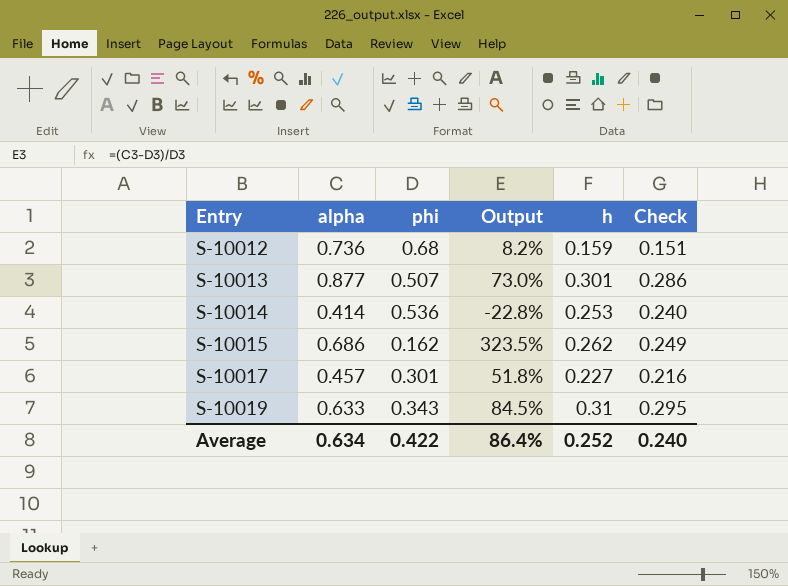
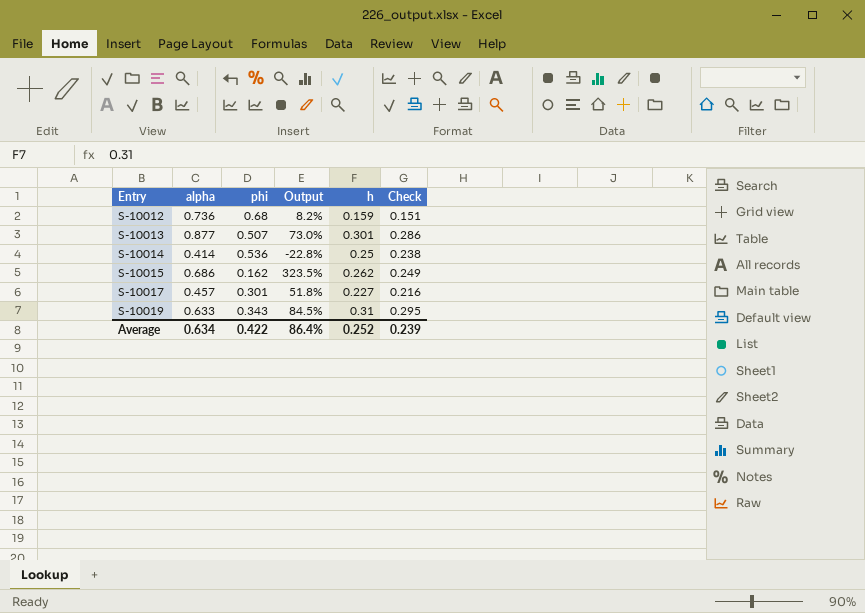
S-10014 | h: 0.253 -> 0.25
S-10014 | Check: 0.240 -> 0.238
Average | Check: 0.240 -> 0.239

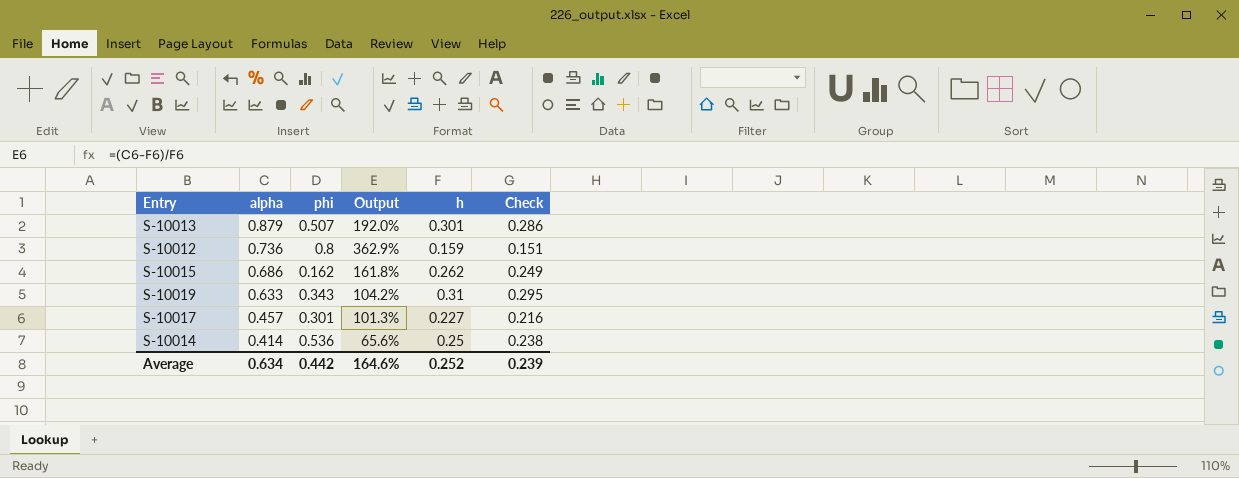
row order: Entry ascending -> alpha descending
column Output | formula: ([alpha] - [phi]) / [phi] -> ([alpha] - [h]) / [h]
S-10013 | alpha: 0.877 -> 0.879
S-10012 | phi: 0.68 -> 0.8
Average | phi: 0.422 -> 0.442
Average | Output: 86.4% -> 164.6%

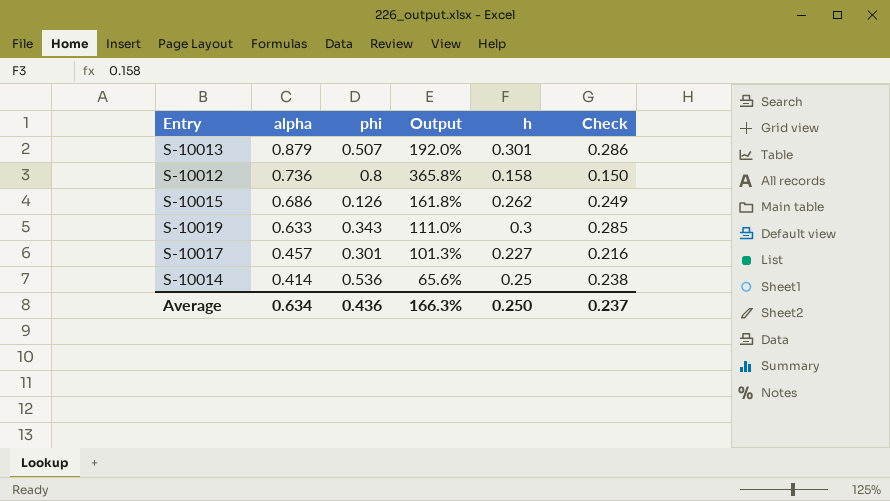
S-10012 | Output: 362.9% -> 365.8%
S-10012 | h: 0.159 -> 0.158
S-10012 | Check: 0.151 -> 0.150
S-10015 | phi: 0.162 -> 0.126
S-10019 | Output: 104.2% -> 111.0%
S-10019 | h: 0.31 -> 0.3
S-10019 | Check: 0.295 -> 0.285
Average | phi: 0.442 -> 0.436
Average | Output: 164.6% -> 166.3%
Average | h: 0.252 -> 0.250
Average | Check: 0.239 -> 0.237

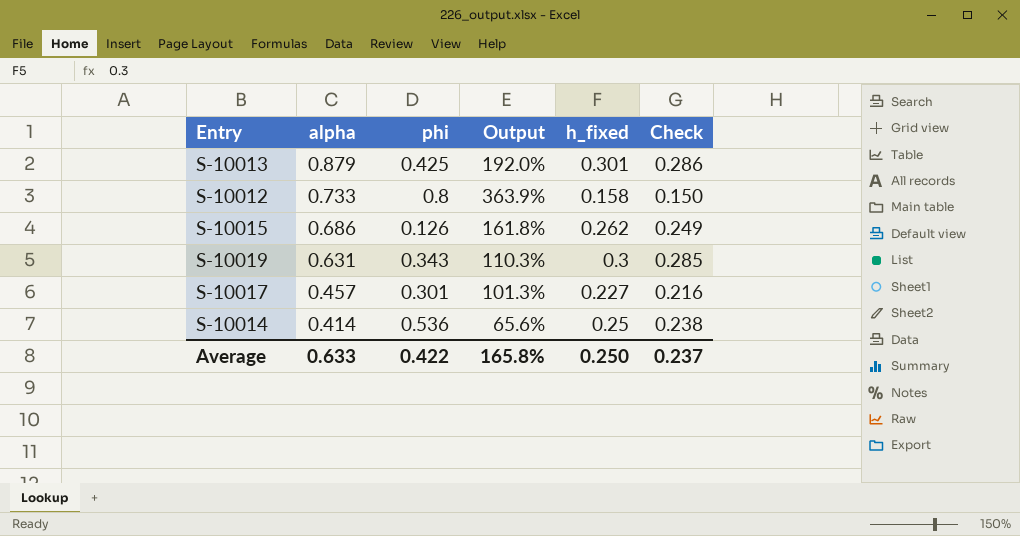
column name: h -> h_fixed
S-10013 | phi: 0.507 -> 0.425
S-10012 | alpha: 0.736 -> 0.733
S-10012 | Output: 365.8% -> 363.9%
S-10019 | alpha: 0.633 -> 0.631
S-10019 | Output: 111.0% -> 110.3%
Average | alpha: 0.634 -> 0.633
Average | phi: 0.436 -> 0.422
Average | Output: 166.3% -> 165.8%

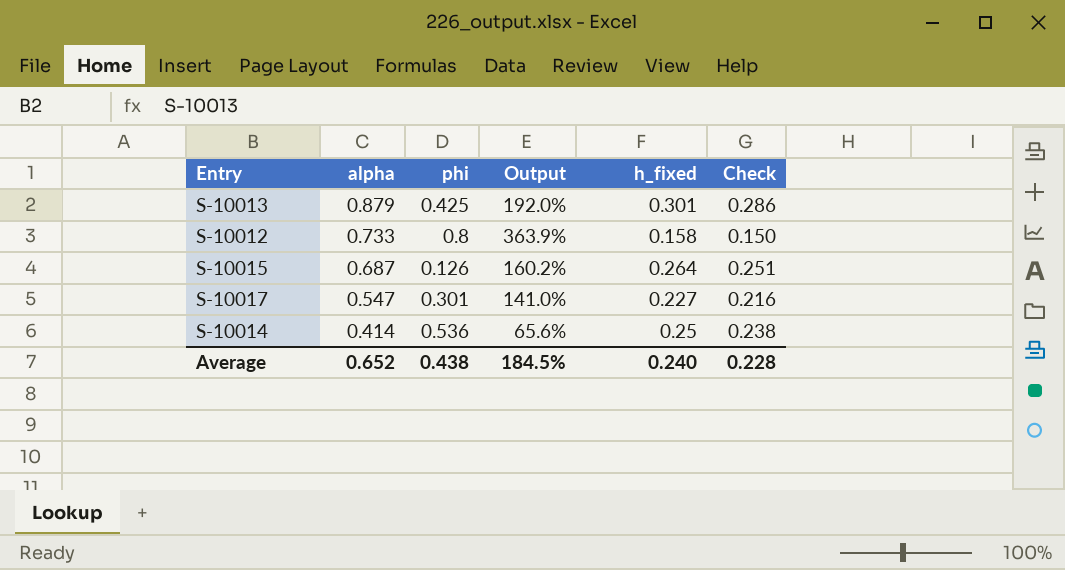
row S-10019: 0.631 | 0.343 | 110.3% | 0.3 | 0.285 -> none
S-10015 | alpha: 0.686 -> 0.687
S-10015 | Output: 161.8% -> 160.2%
S-10015 | h_fixed: 0.262 -> 0.264
S-10015 | Check: 0.249 -> 0.251
S-10017 | alpha: 0.457 -> 0.547
S-10017 | Output: 101.3% -> 141.0%
Average | alpha: 0.633 -> 0.652
Average | phi: 0.422 -> 0.438
Average | Output: 165.8% -> 184.5%
Average | h_fixed: 0.250 -> 0.240
Average | Check: 0.237 -> 0.228

